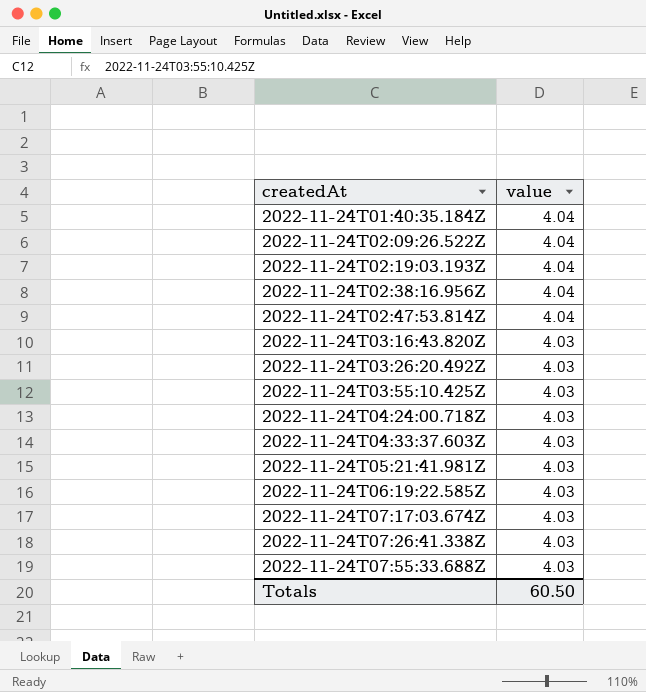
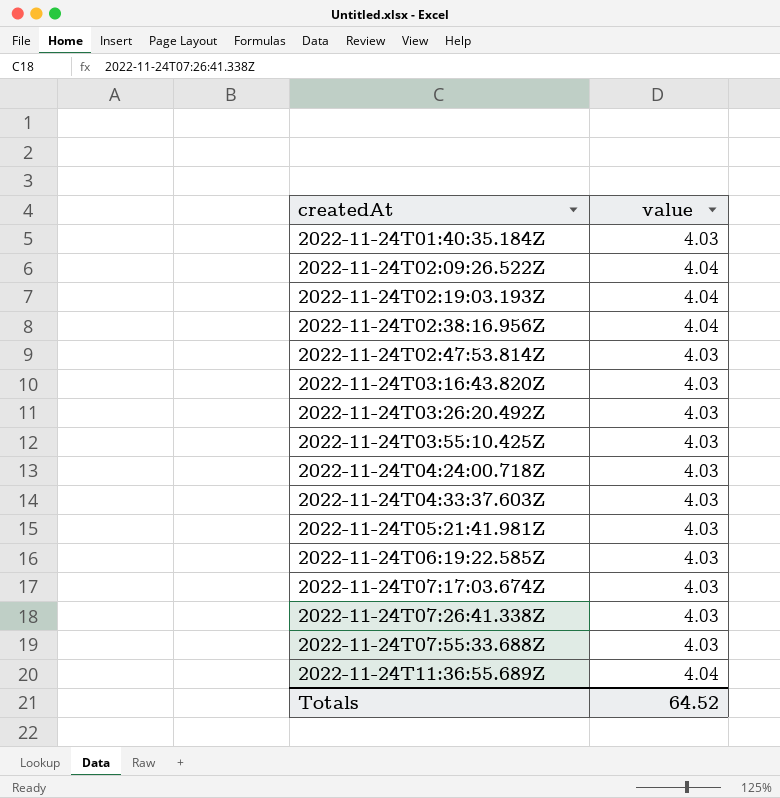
2022-11-24T01:40:35.184Z | value: 4.04 -> 4.03
2022-11-24T02:47:53.814Z | value: 4.04 -> 4.03
row 2022-11-24T11:36:55.689Z: none -> 4.04
Totals | value: 60.50 -> 64.52

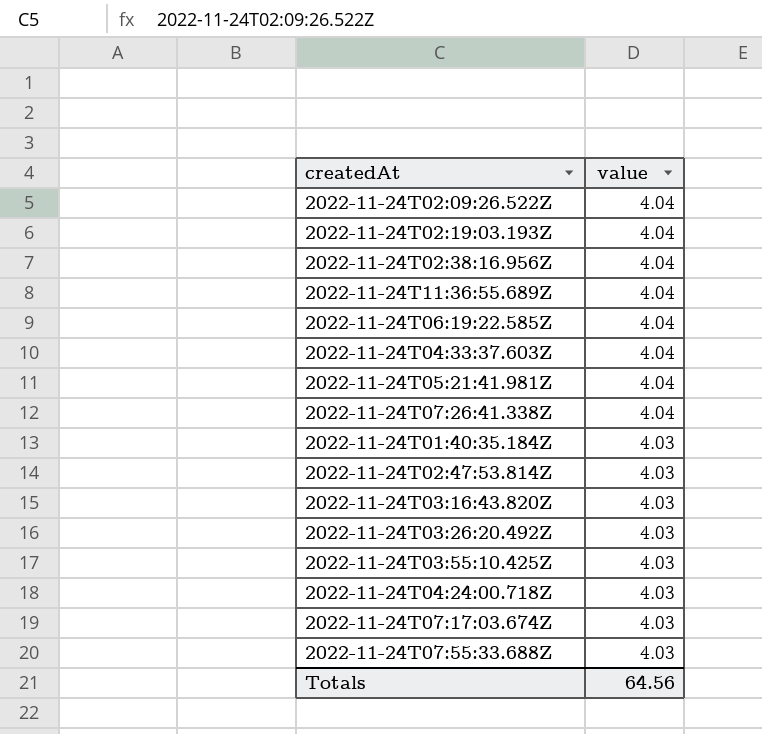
row order: createdAt ascending -> value descending
2022-11-24T06:19:22.585Z | value: 4.03 -> 4.04
2022-11-24T04:33:37.603Z | value: 4.03 -> 4.04
2022-11-24T05:21:41.981Z | value: 4.03 -> 4.04
2022-11-24T07:26:41.338Z | value: 4.03 -> 4.04
Totals | value: 64.52 -> 64.56

